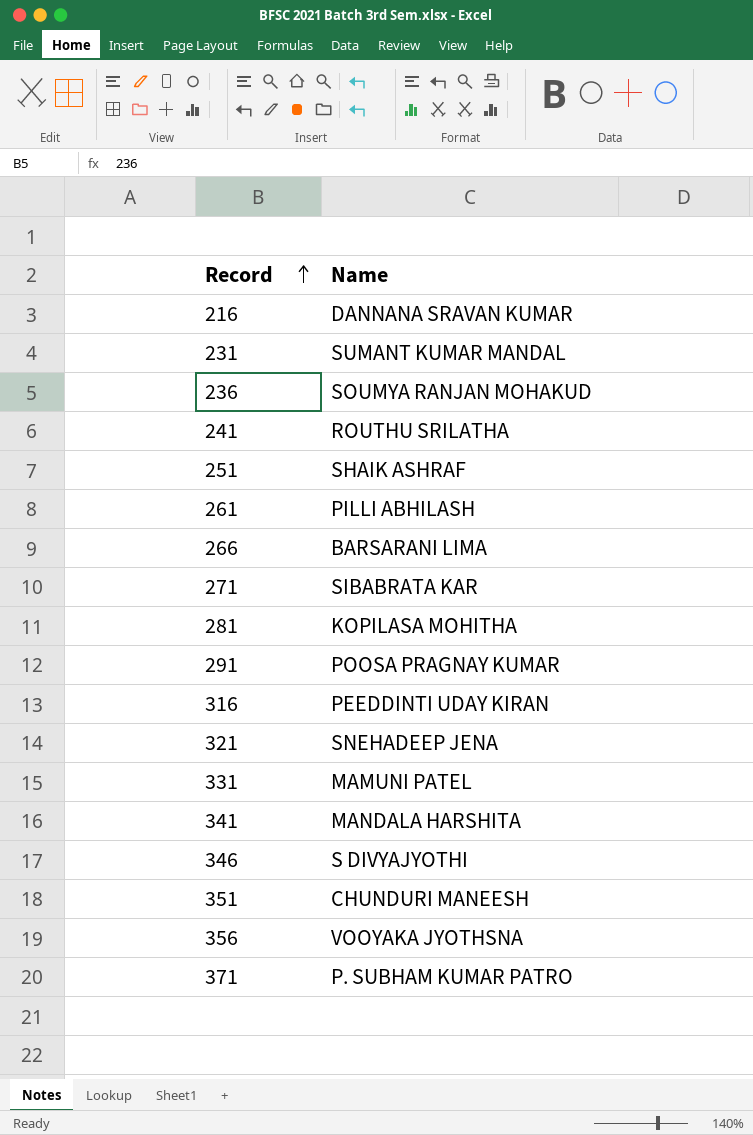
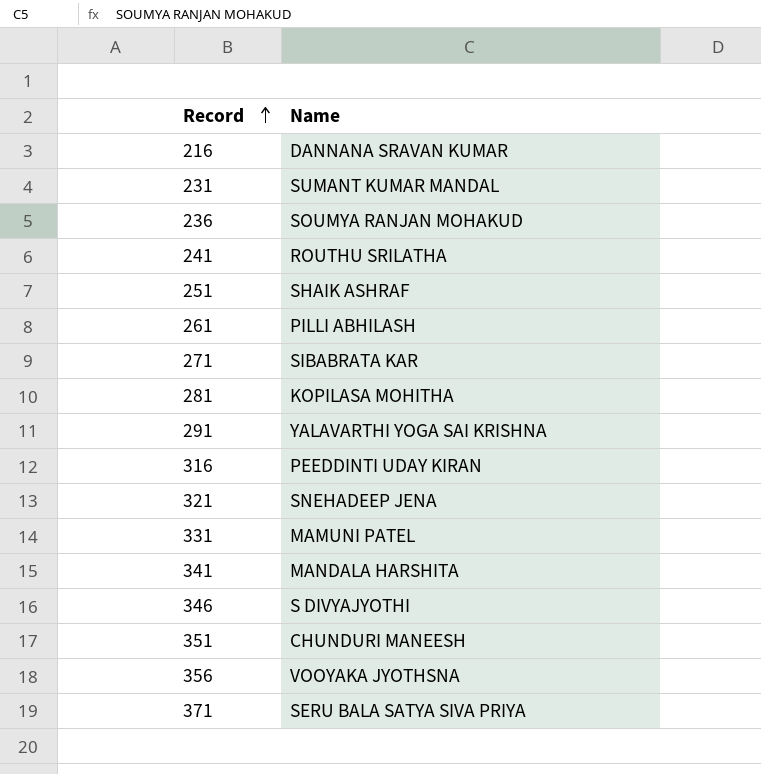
row 266: BARSARANI LIMA -> none
291 | Name: POOSA PRAGNAY KUMAR -> YALAVARTHI YOGA SAI KRISHNA
371 | Name: P. SUBHAM KUMAR PATRO -> SERU BALA SATYA SIVA PRIYA

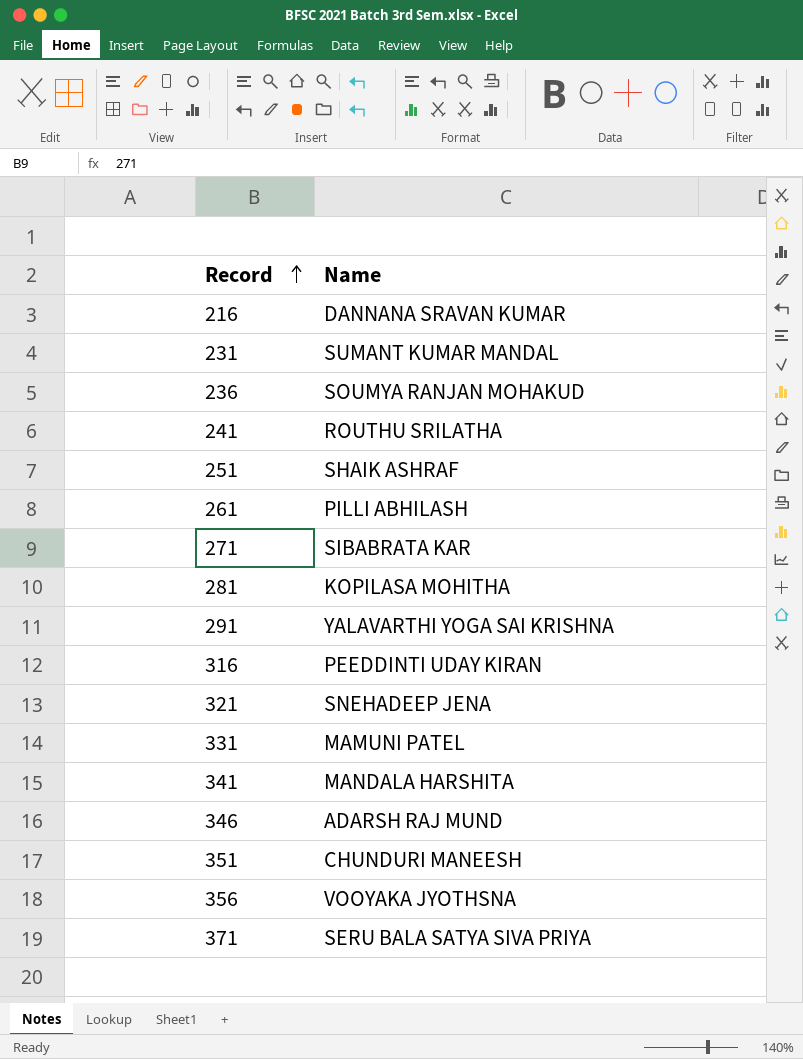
346 | Name: S DIVYAJYOTHI -> ADARSH RAJ MUND

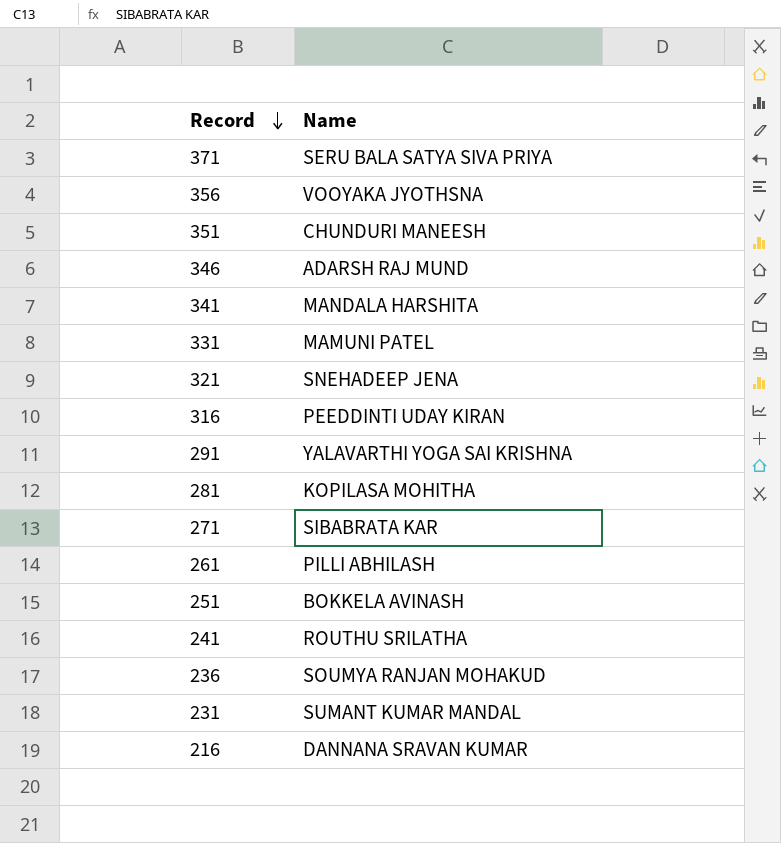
row order: Record ascending -> Record descending
251 | Name: SHAIK ASHRAF -> BOKKELA AVINASH

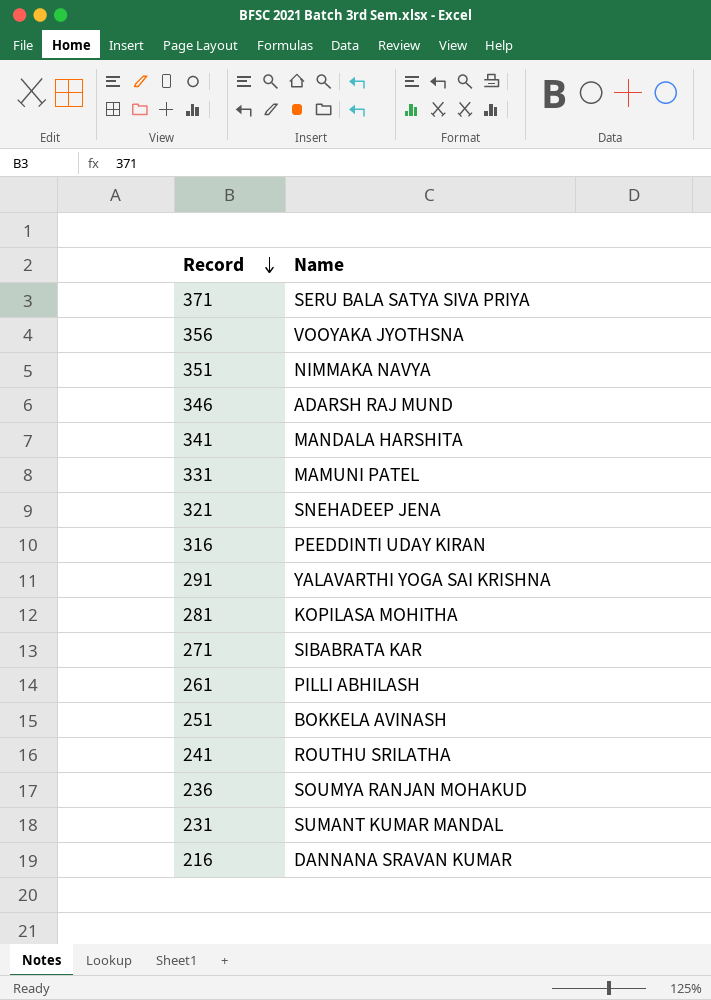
351 | Name: CHUNDURI MANEESH -> NIMMAKA NAVYA

